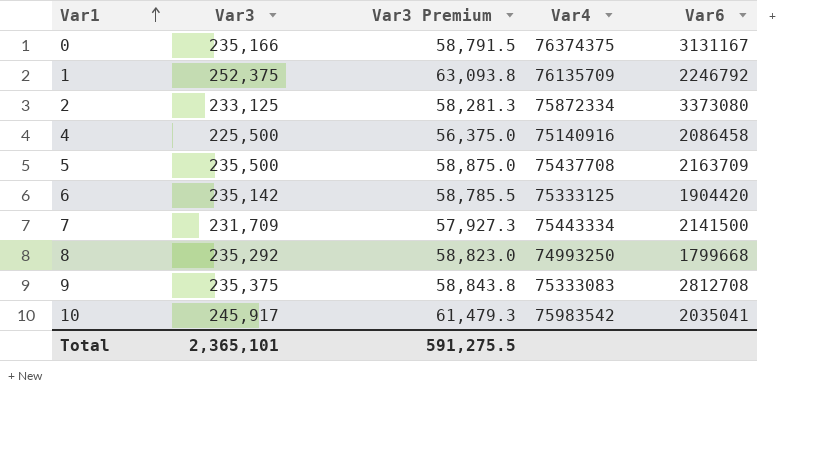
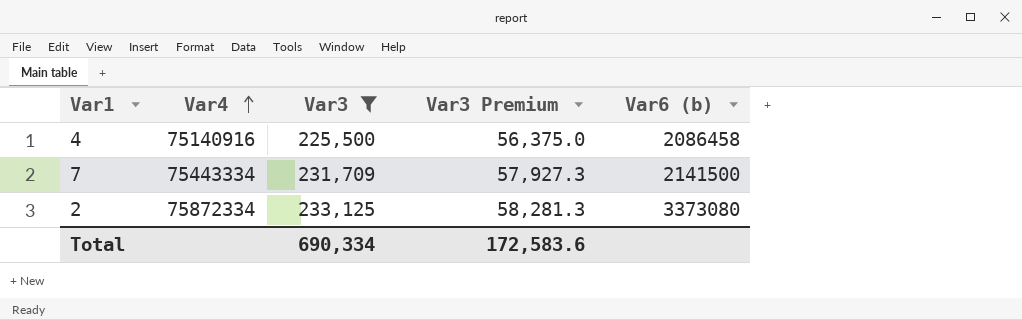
filter: none -> Var3 <= 233,125
row order: Var1 ascending -> Var4 ascending
column Var4 | position: 4 -> 2
column name: Var6 -> Var6 (b)
Total | Var3: 2,365,101 -> 690,334
Total | Var3 Premium: 591,275.5 -> 172,583.6

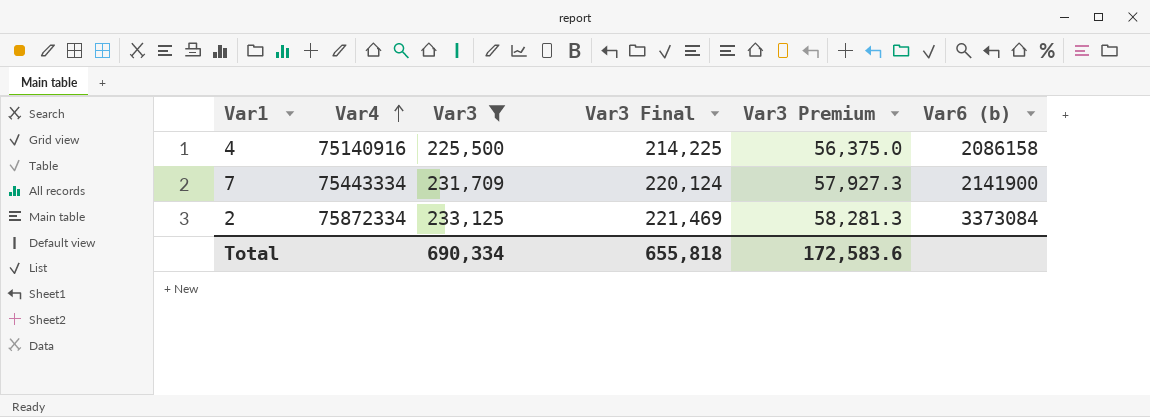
column Var3 Final | formula: none -> [Var3] * 0.95
4 | Var6 (b): 2086458 -> 2086158
7 | Var6 (b): 2141500 -> 2141900
2 | Var6 (b): 3373080 -> 3373084

